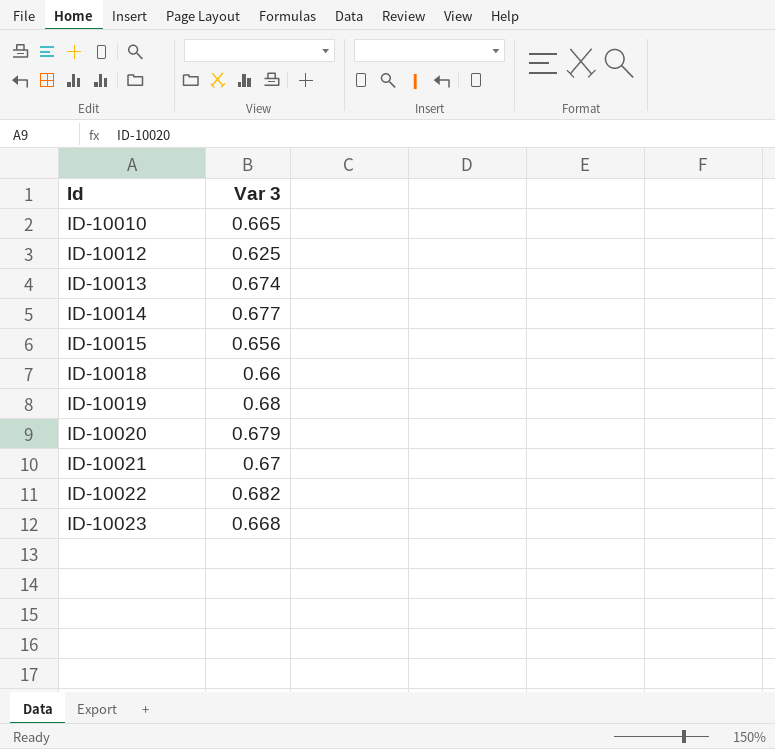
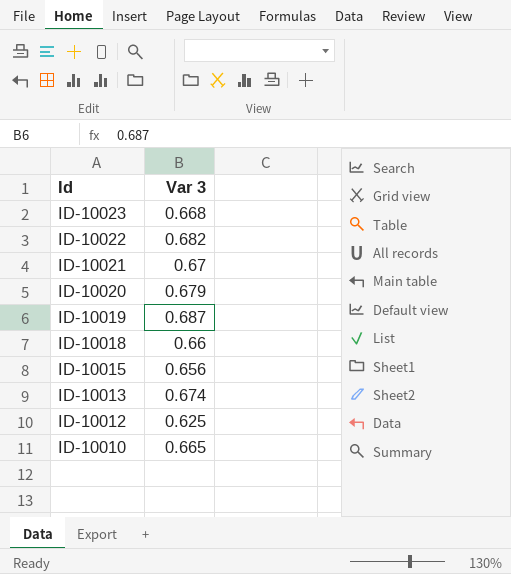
row order: Id ascending -> Id descending
row ID-10014: 0.677 -> none
ID-10019 | Var 3: 0.68 -> 0.687

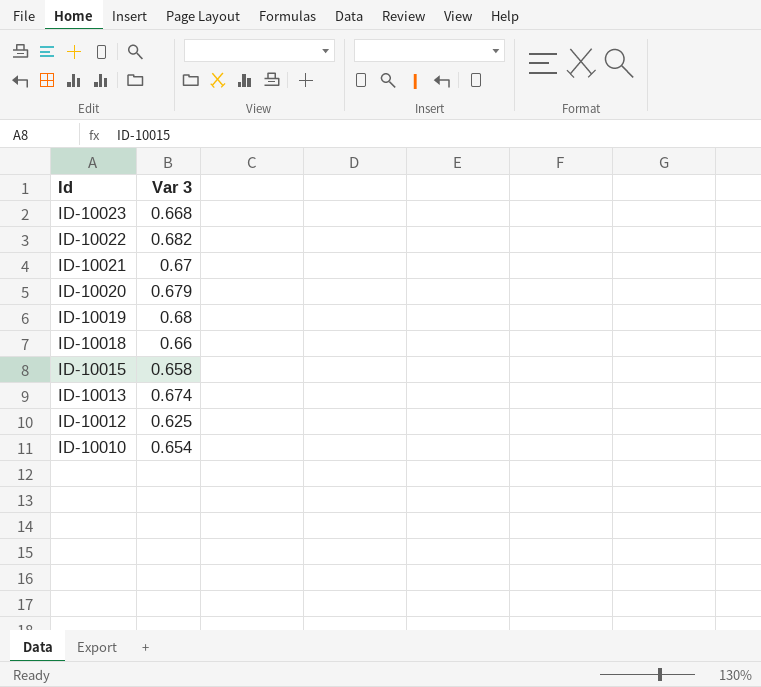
ID-10019 | Var 3: 0.687 -> 0.68
ID-10015 | Var 3: 0.656 -> 0.658
ID-10010 | Var 3: 0.665 -> 0.654

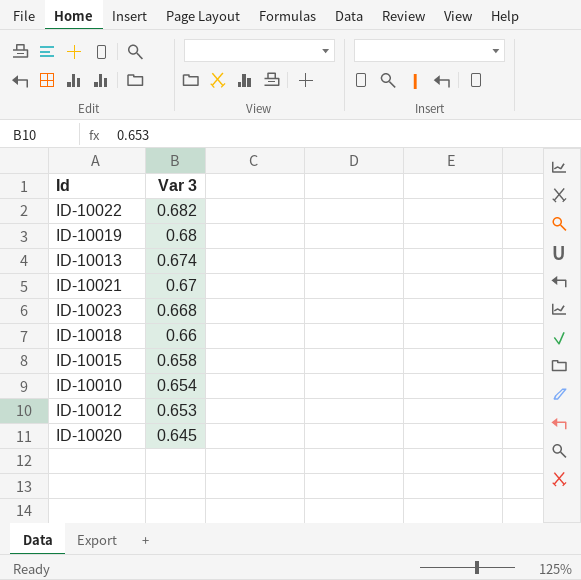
row order: Id descending -> Var 3 descending
ID-10012 | Var 3: 0.625 -> 0.653
ID-10020 | Var 3: 0.679 -> 0.645

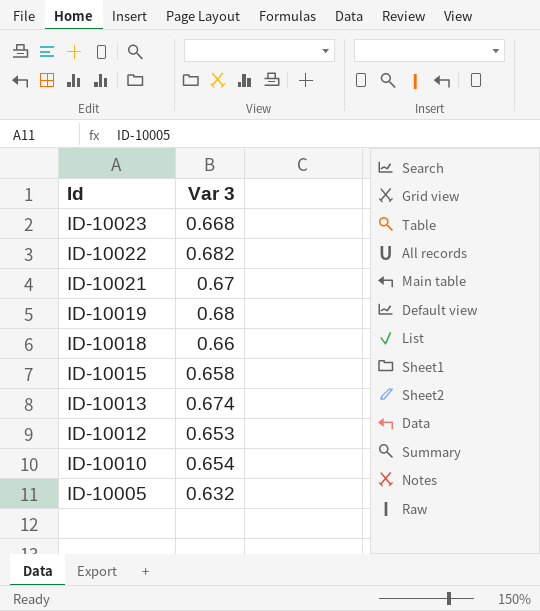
row order: Var 3 descending -> Id descending
row ID-10020: 0.645 -> none
row ID-10005: none -> 0.632

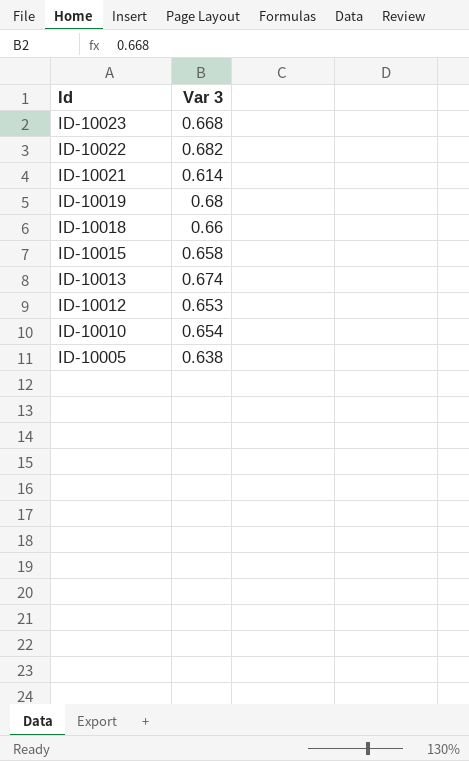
ID-10021 | Var 3: 0.67 -> 0.614
ID-10005 | Var 3: 0.632 -> 0.638

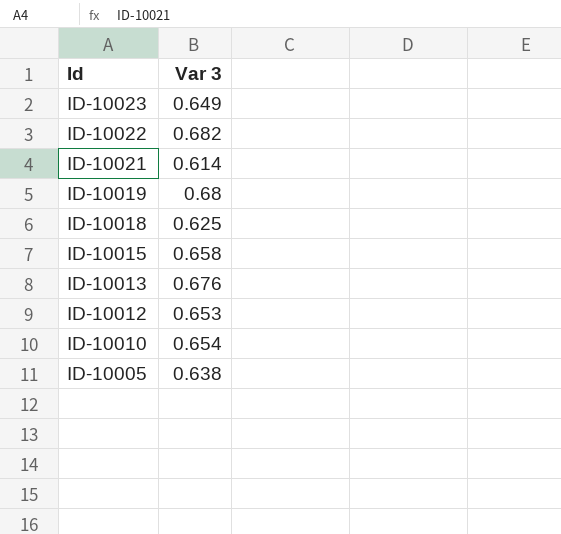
ID-10023 | Var 3: 0.668 -> 0.649
ID-10018 | Var 3: 0.66 -> 0.625
ID-10013 | Var 3: 0.674 -> 0.676

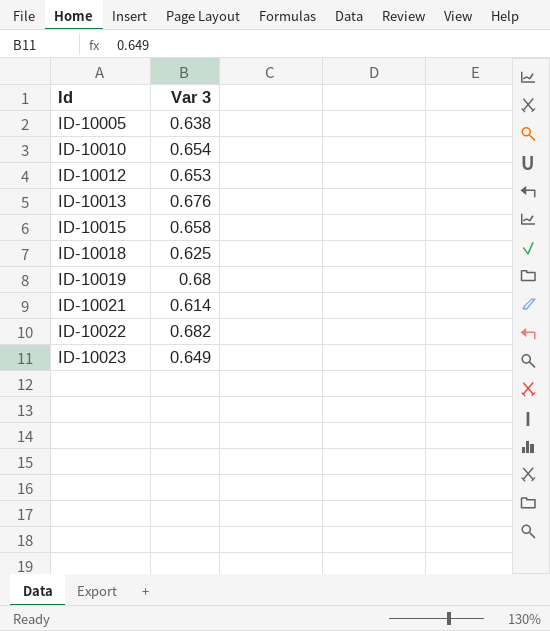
row order: Id descending -> Id ascending

